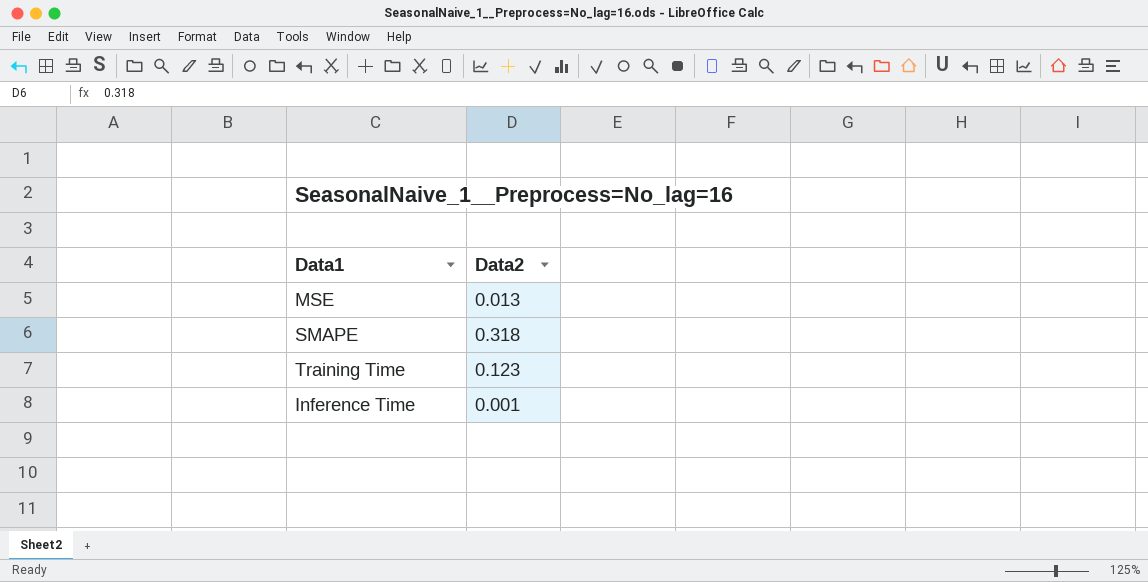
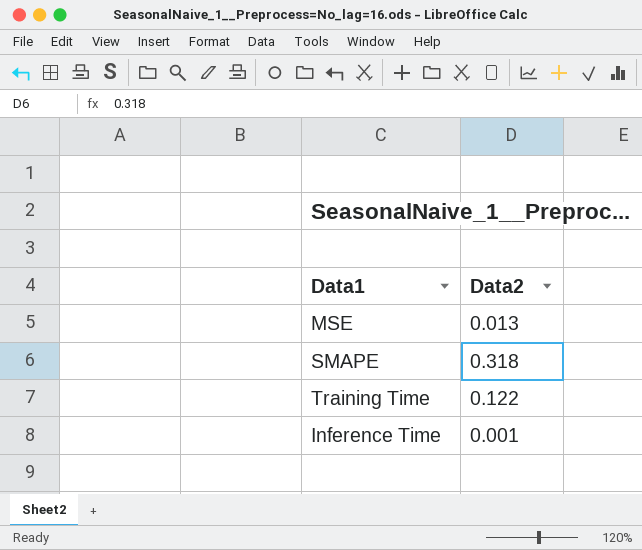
Training Time | Data2: 0.123 -> 0.122

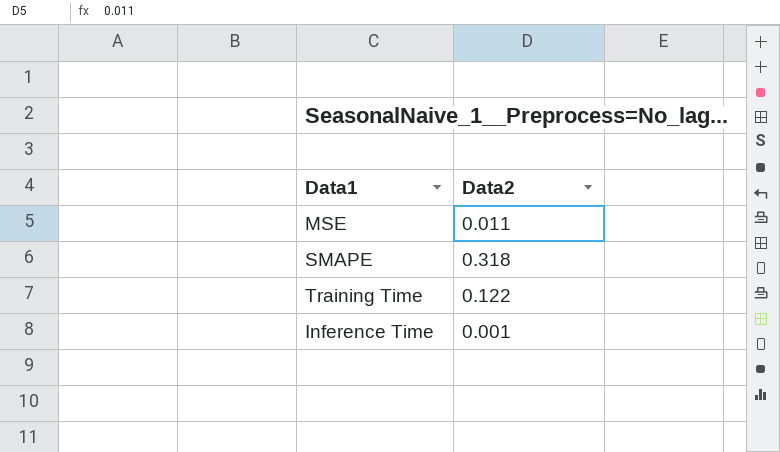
MSE | Data2: 0.013 -> 0.011

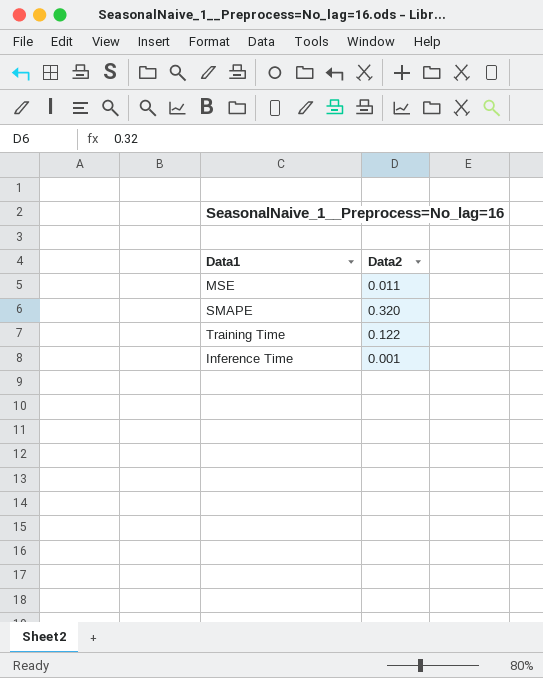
SMAPE | Data2: 0.318 -> 0.320

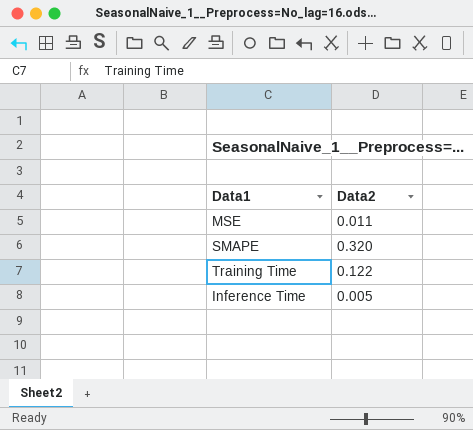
Inference Time | Data2: 0.001 -> 0.005

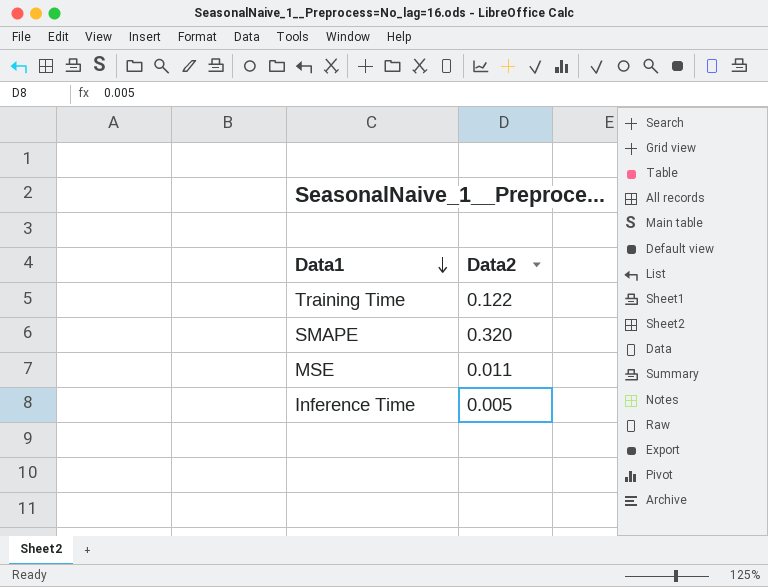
row order: none -> Data1 descending

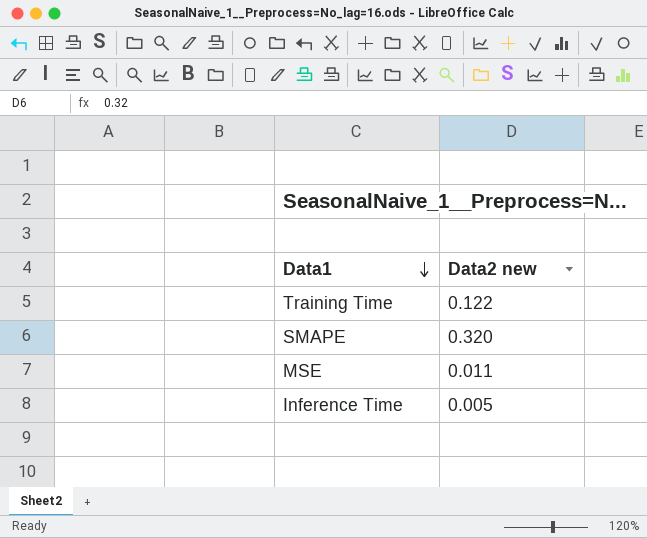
column name: Data2 -> Data2 new

